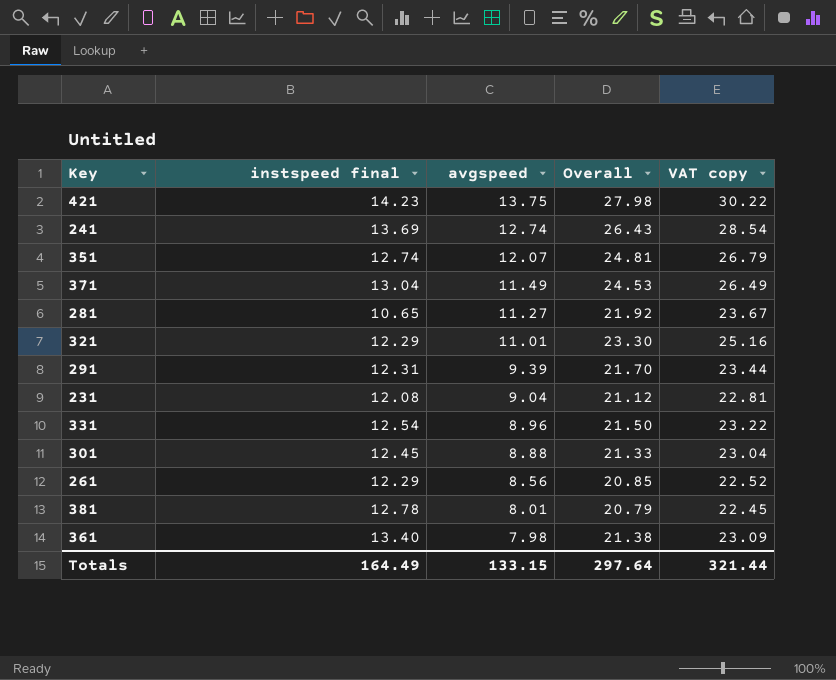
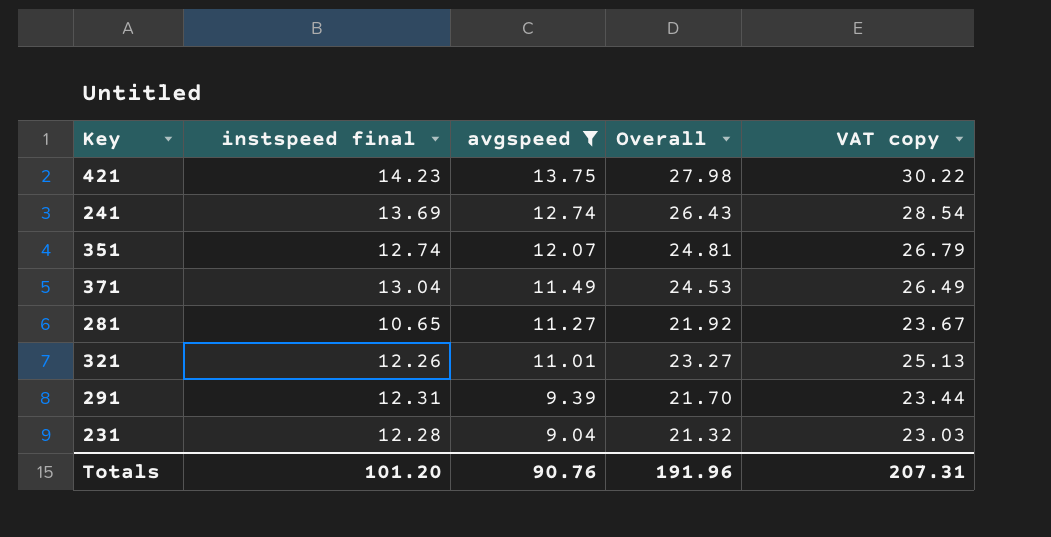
filter: none -> avgspeed >= 9.04
321 | instspeed final: 12.29 -> 12.26
321 | Overall: 23.30 -> 23.27
321 | VAT copy: 25.16 -> 25.13
231 | instspeed final: 12.08 -> 12.28
231 | Overall: 21.12 -> 21.32
231 | VAT copy: 22.81 -> 23.03
Totals | instspeed final: 164.49 -> 101.20
Totals | avgspeed: 133.15 -> 90.76
Totals | Overall: 297.64 -> 191.96
Totals | VAT copy: 321.44 -> 207.31

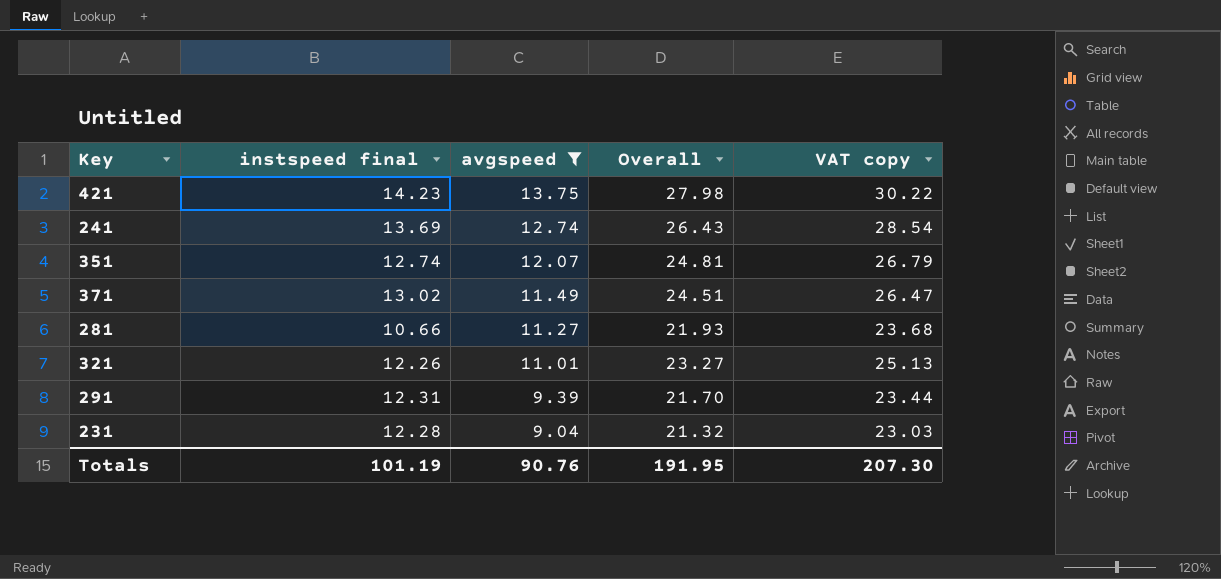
371 | instspeed final: 13.04 -> 13.02
371 | Overall: 24.53 -> 24.51
371 | VAT copy: 26.49 -> 26.47
281 | instspeed final: 10.65 -> 10.66
281 | Overall: 21.92 -> 21.93
281 | VAT copy: 23.67 -> 23.68
Totals | instspeed final: 101.20 -> 101.19
Totals | Overall: 191.96 -> 191.95
Totals | VAT copy: 207.31 -> 207.30

